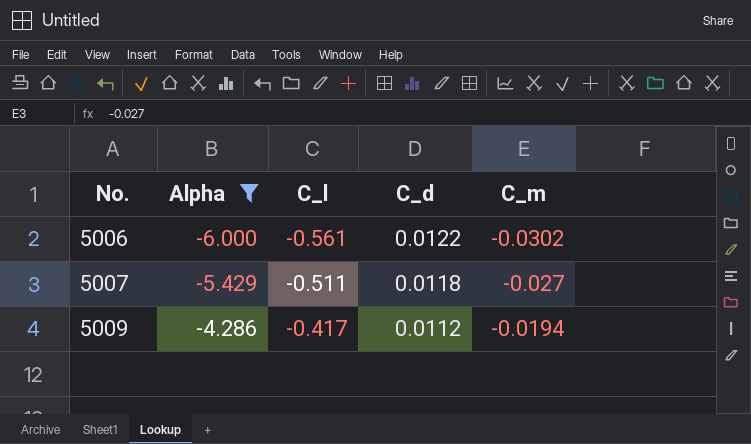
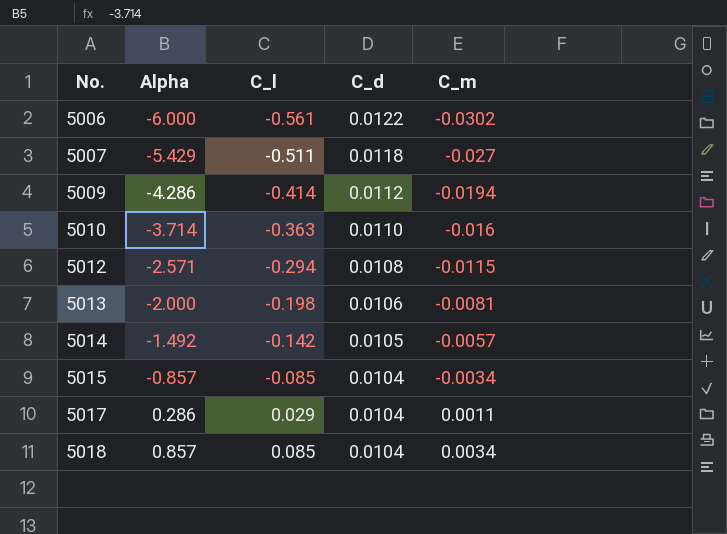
filter: Alpha <= -4.286 -> none
5009 | C_l: -0.417 -> -0.414

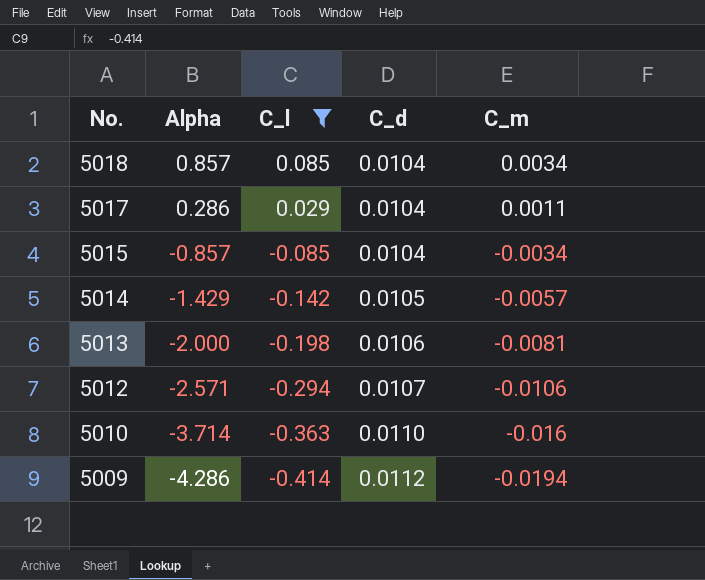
filter: none -> C_l >= -0.414
row order: No. ascending -> No. descending
5014 | Alpha: -1.492 -> -1.429
5012 | C_d: 0.0108 -> 0.0107
5012 | C_m: -0.0115 -> -0.0106

